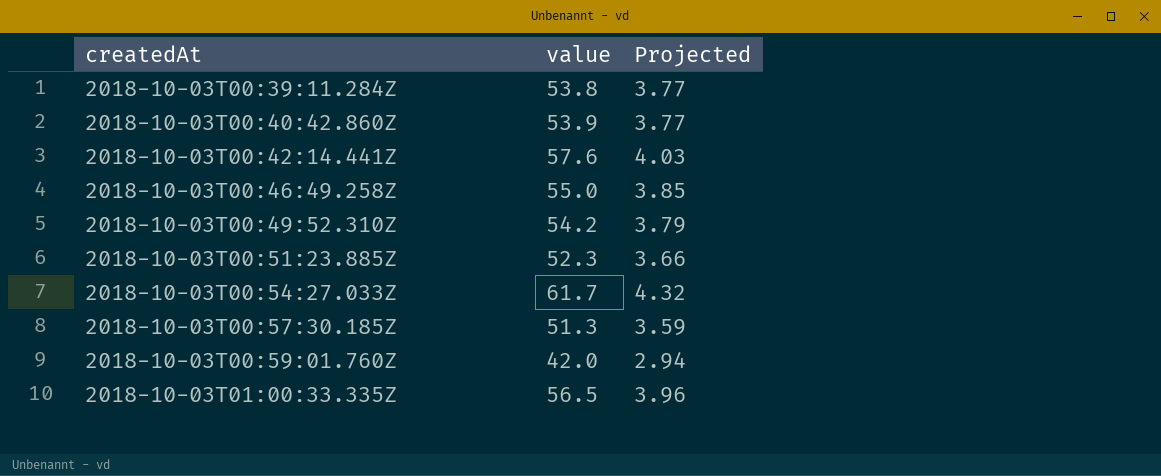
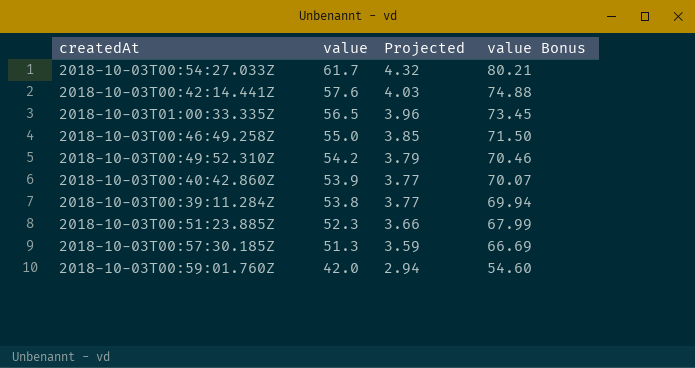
row order: createdAt ascending -> value descending
column value Bonus | formula: none -> [value] * 1.3

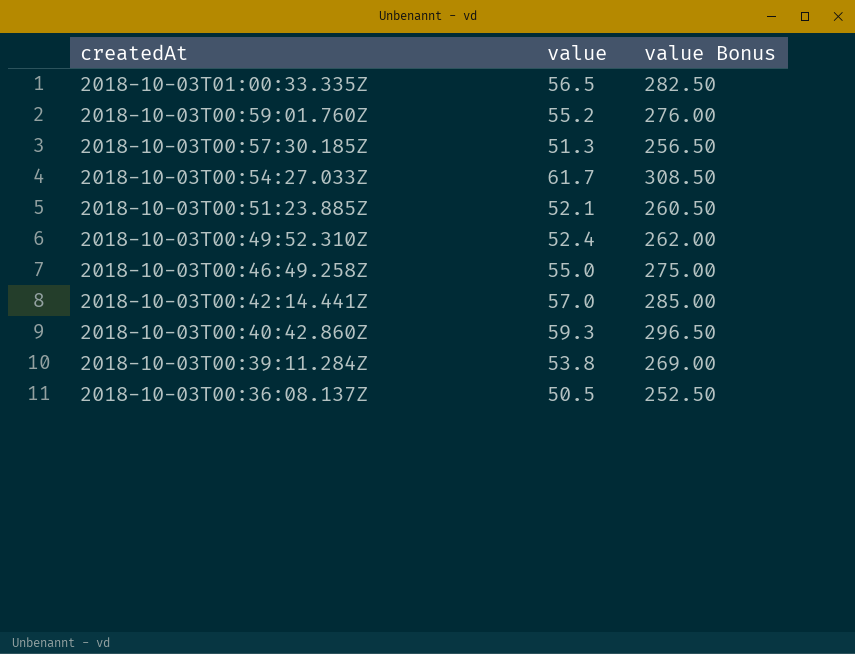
row order: value descending -> createdAt descending
column Projected | formula: [value] * 0.07 -> none
column value Bonus | formula: [value] * 1.3 -> [value] * 5
2018-10-03T00:59:01.760Z | value: 42.0 -> 55.2
2018-10-03T00:51:23.885Z | value: 52.3 -> 52.1
2018-10-03T00:49:52.310Z | value: 54.2 -> 52.4
2018-10-03T00:42:14.441Z | value: 57.6 -> 57.0
2018-10-03T00:40:42.860Z | value: 53.9 -> 59.3
row 2018-10-03T00:36:08.137Z: none -> 50.5 | 252.50

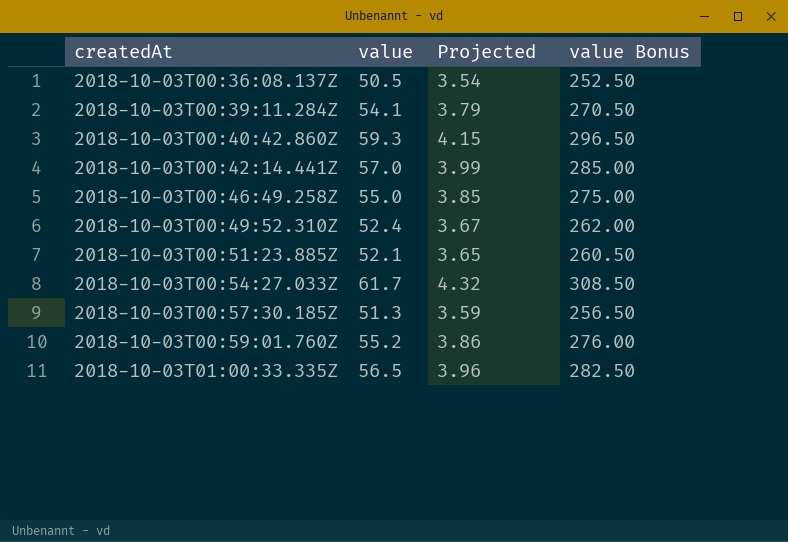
row order: createdAt descending -> createdAt ascending
column Projected | formula: none -> [value] * 0.07
2018-10-03T00:39:11.284Z | value: 53.8 -> 54.1
2018-10-03T00:39:11.284Z | value Bonus: 269.00 -> 270.50

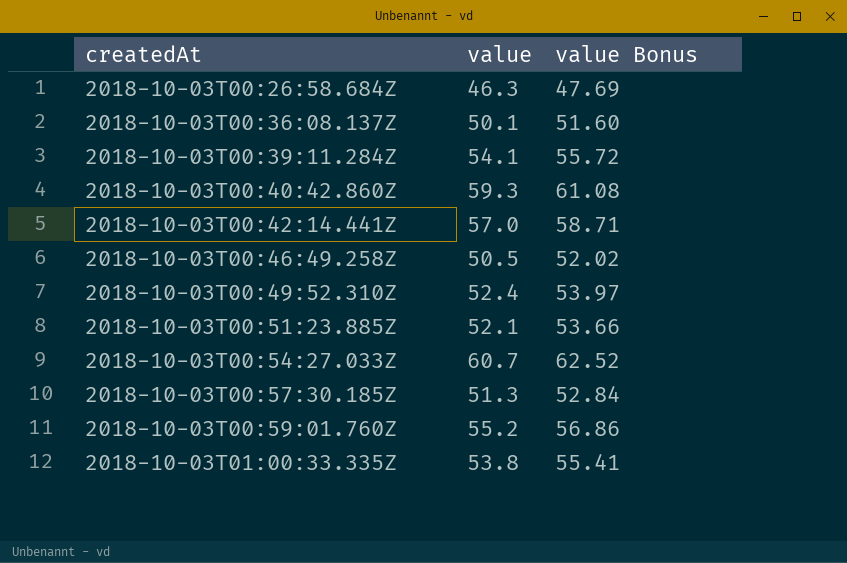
column Projected | formula: [value] * 0.07 -> none
column value Bonus | formula: [value] * 5 -> [value] * 1.03
row 2018-10-03T00:26:58.684Z: none -> 46.3 | 47.69
2018-10-03T00:36:08.137Z | value: 50.5 -> 50.1
2018-10-03T00:46:49.258Z | value: 55.0 -> 50.5
2018-10-03T00:54:27.033Z | value: 61.7 -> 60.7
2018-10-03T01:00:33.335Z | value: 56.5 -> 53.8

